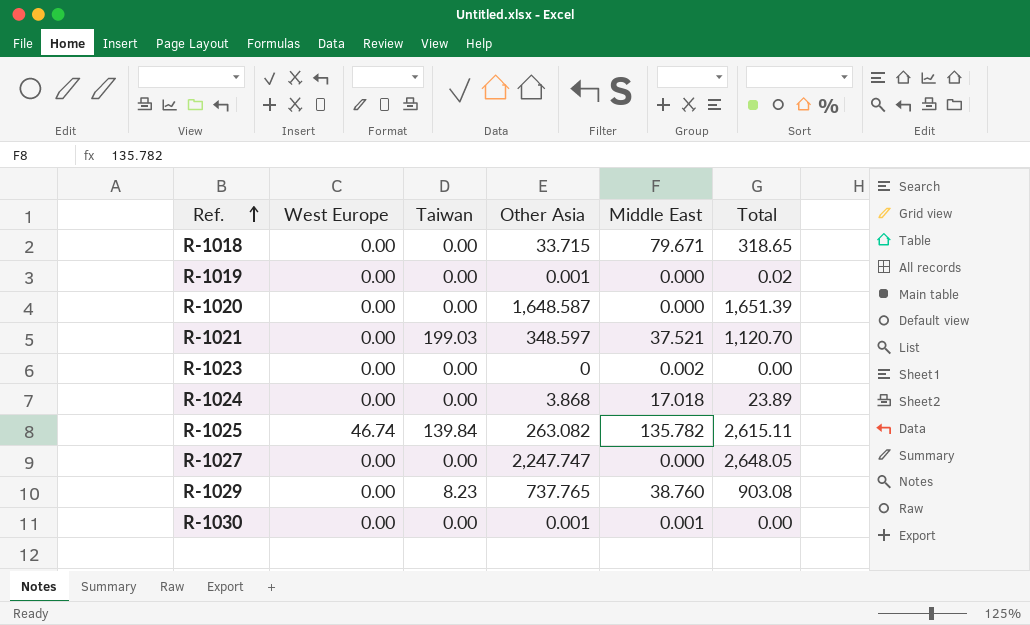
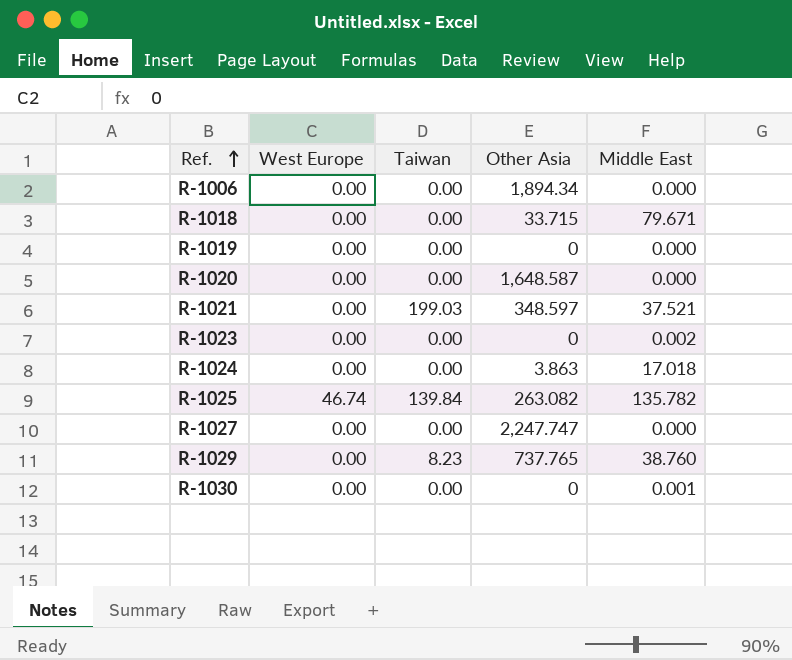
column Total | position: 6 -> none
row R-1006: none -> 0.00 | 0.00 | 1,894.34 | 0.000
R-1019 | Other Asia: 0.001 -> 0
R-1024 | Other Asia: 3.868 -> 3.863
R-1030 | Other Asia: 0.001 -> 0

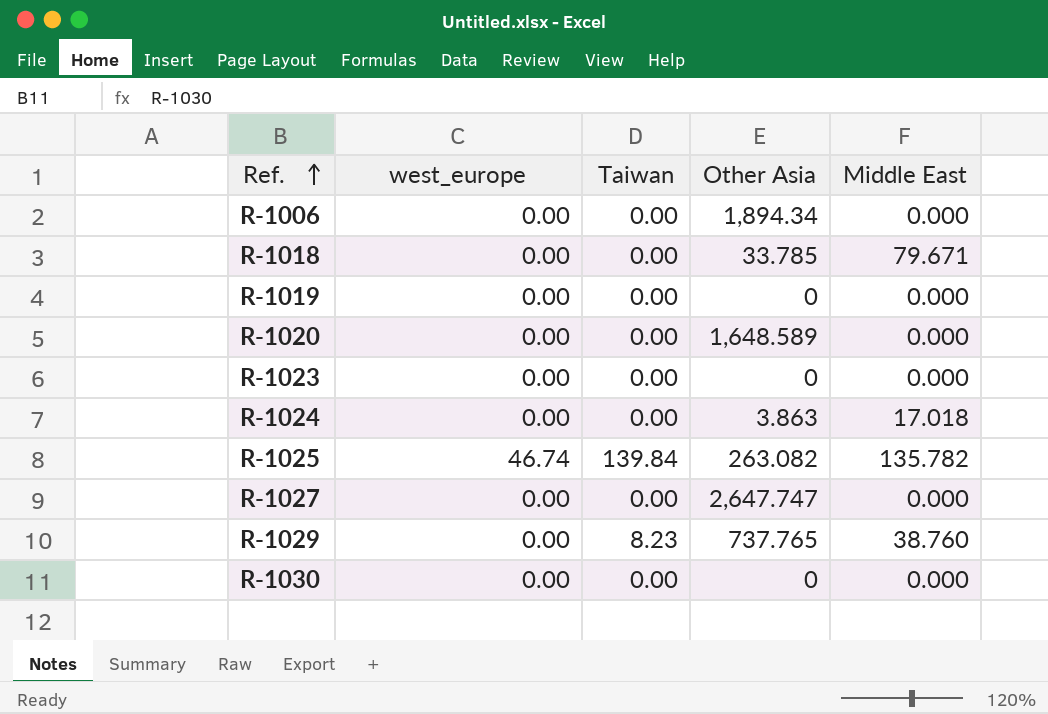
column name: West Europe -> west_europe
row R-1021: 0.00 | 199.03 | 348.597 | 37.521 -> none
R-1018 | Other Asia: 33.715 -> 33.785
R-1020 | Other Asia: 1,648.587 -> 1,648.589
R-1023 | Middle East: 0.002 -> 0.000
R-1027 | Other Asia: 2,247.747 -> 2,647.747
R-1030 | Middle East: 0.001 -> 0.000

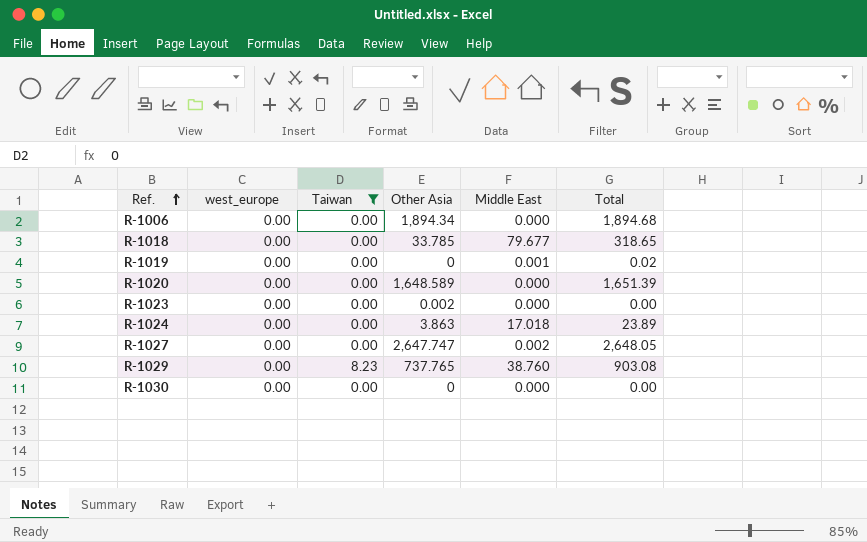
filter: none -> Taiwan != 139.84
column Total | position: none -> 6
R-1018 | Middle East: 79.671 -> 79.677
R-1019 | Middle East: 0.000 -> 0.001
R-1023 | Other Asia: 0 -> 0.002
R-1027 | Middle East: 0.000 -> 0.002

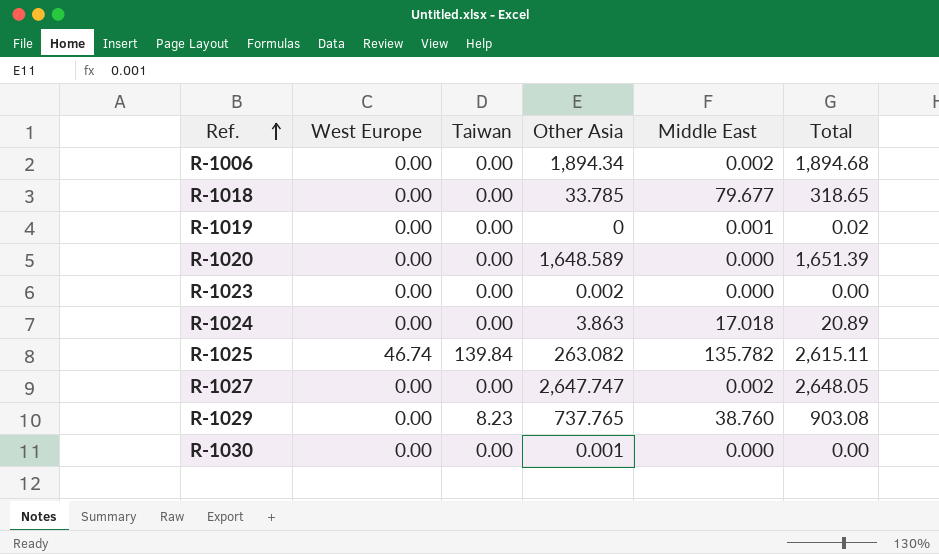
filter: Taiwan != 139.84 -> none
column name: west_europe -> West Europe
R-1006 | Middle East: 0.000 -> 0.002
R-1024 | Total: 23.89 -> 20.89
R-1030 | Other Asia: 0 -> 0.001

